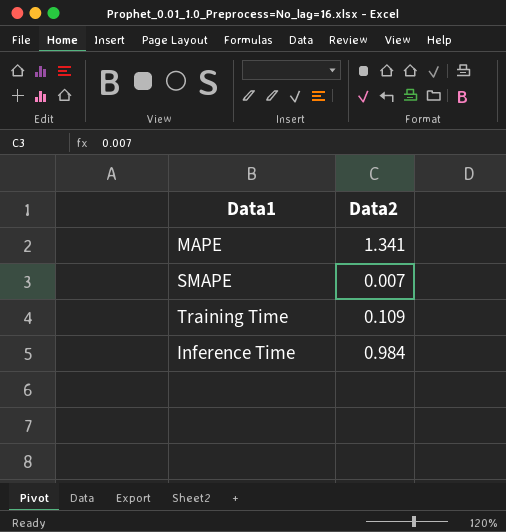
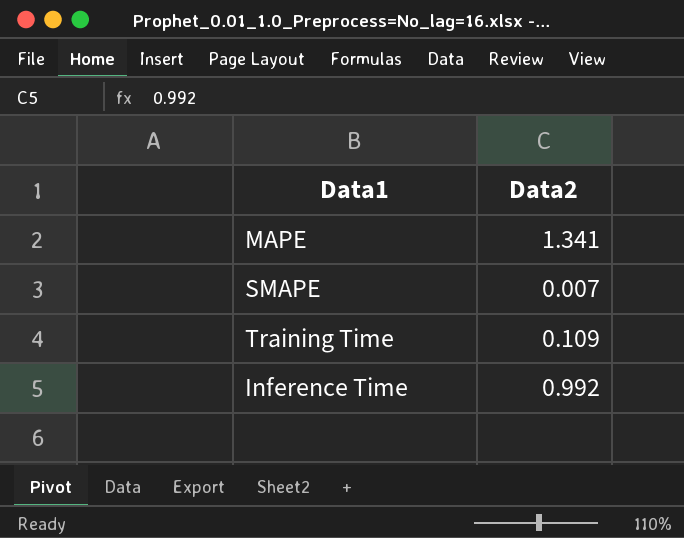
Inference Time | Data2: 0.984 -> 0.992

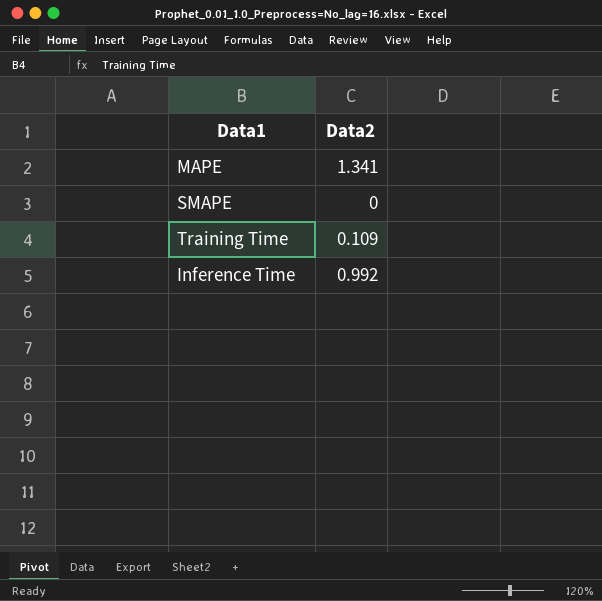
SMAPE | Data2: 0.007 -> 0

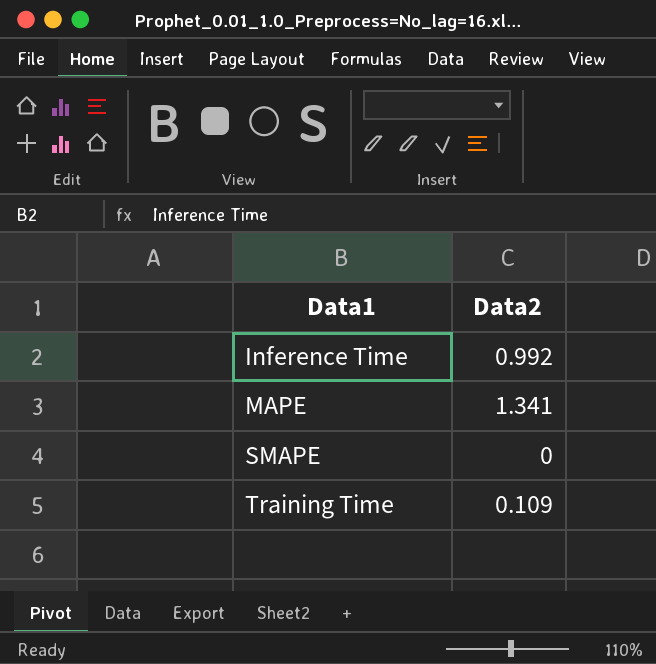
row order: none -> Data1 ascending

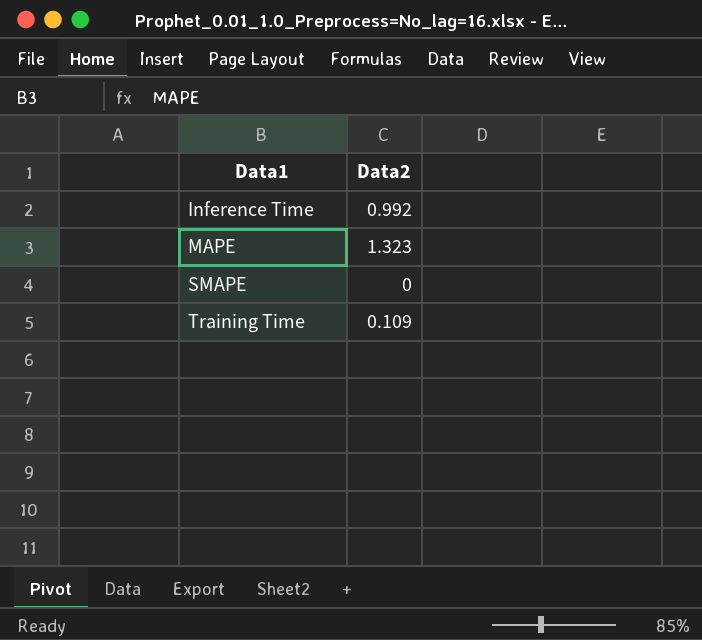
MAPE | Data2: 1.341 -> 1.323

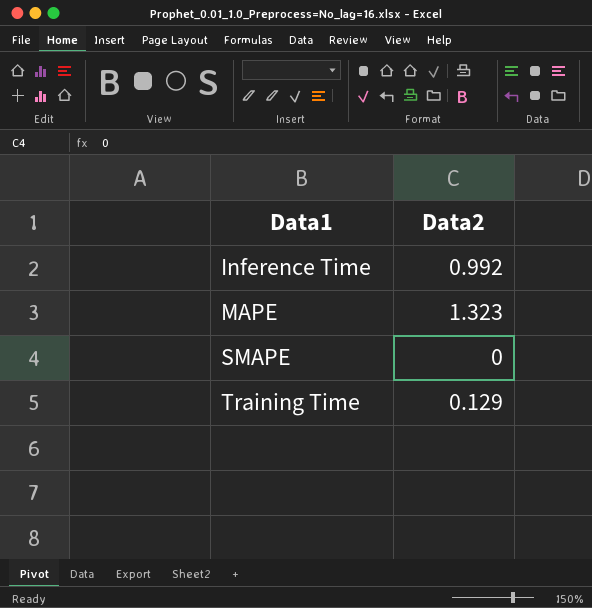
Training Time | Data2: 0.109 -> 0.129

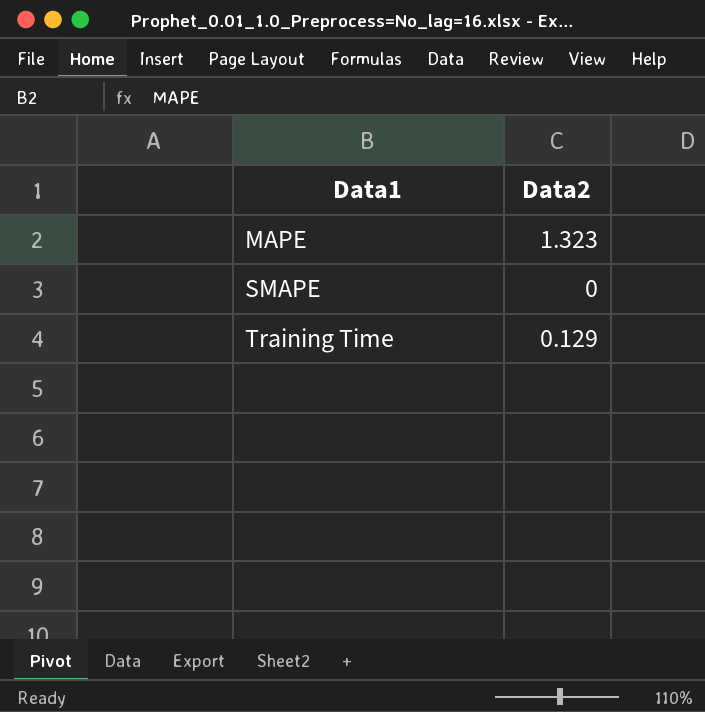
row Inference Time: 0.992 -> none

